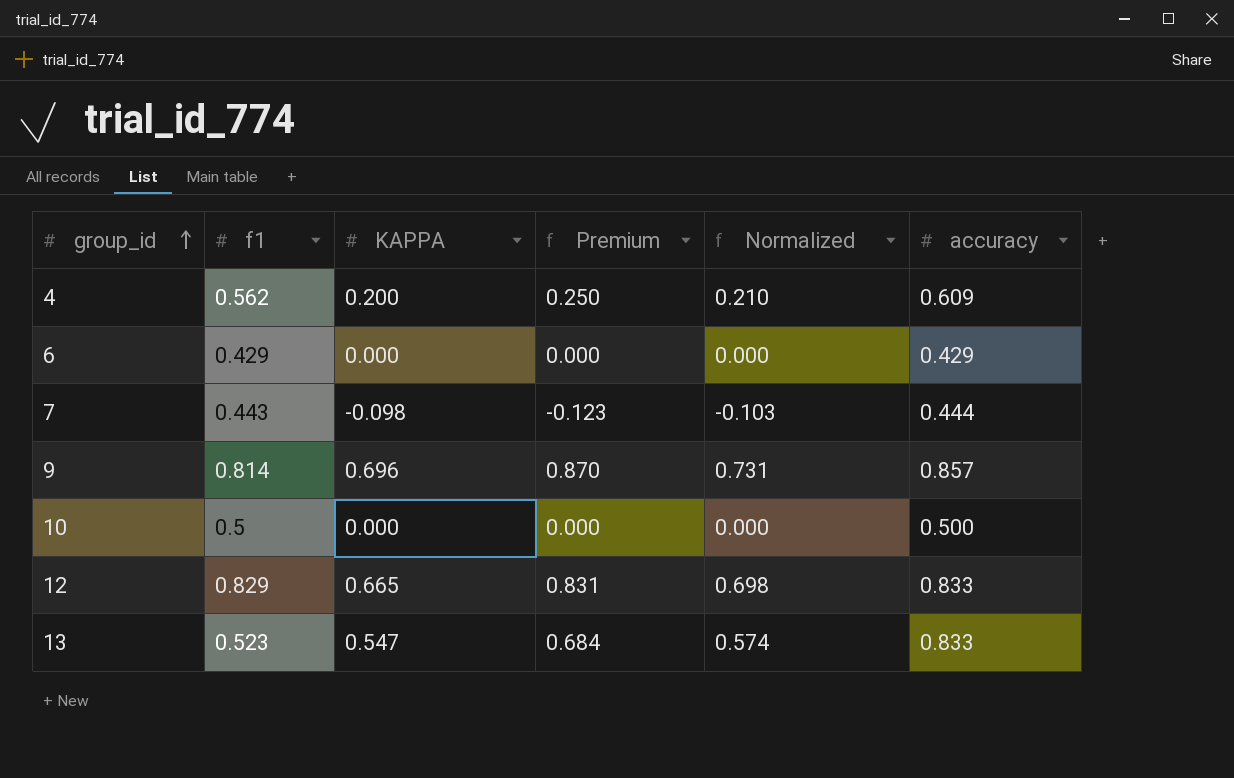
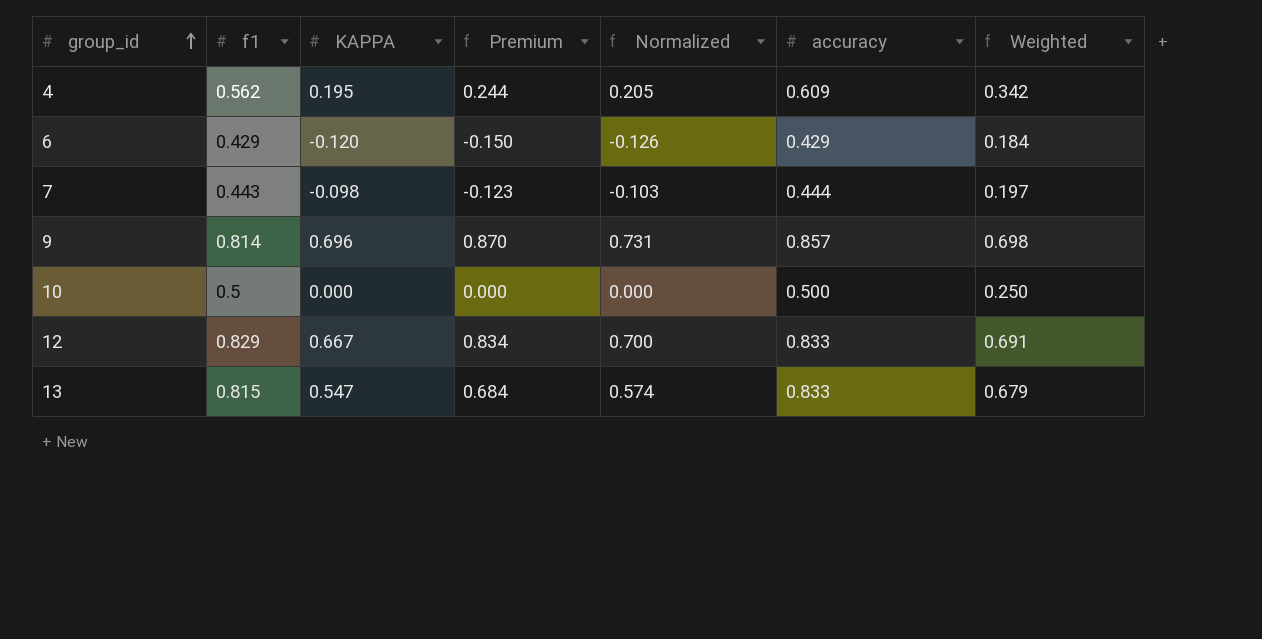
column Weighted | formula: none -> [f1] * [accuracy]
4 | KAPPA: 0.200 -> 0.195
4 | Premium: 0.250 -> 0.244
4 | Normalized: 0.210 -> 0.205
6 | KAPPA: 0.000 -> -0.120
6 | Premium: 0.000 -> -0.150
6 | Normalized: 0.000 -> -0.126
12 | KAPPA: 0.665 -> 0.667
12 | Premium: 0.831 -> 0.834
12 | Normalized: 0.698 -> 0.700
13 | f1: 0.523 -> 0.815

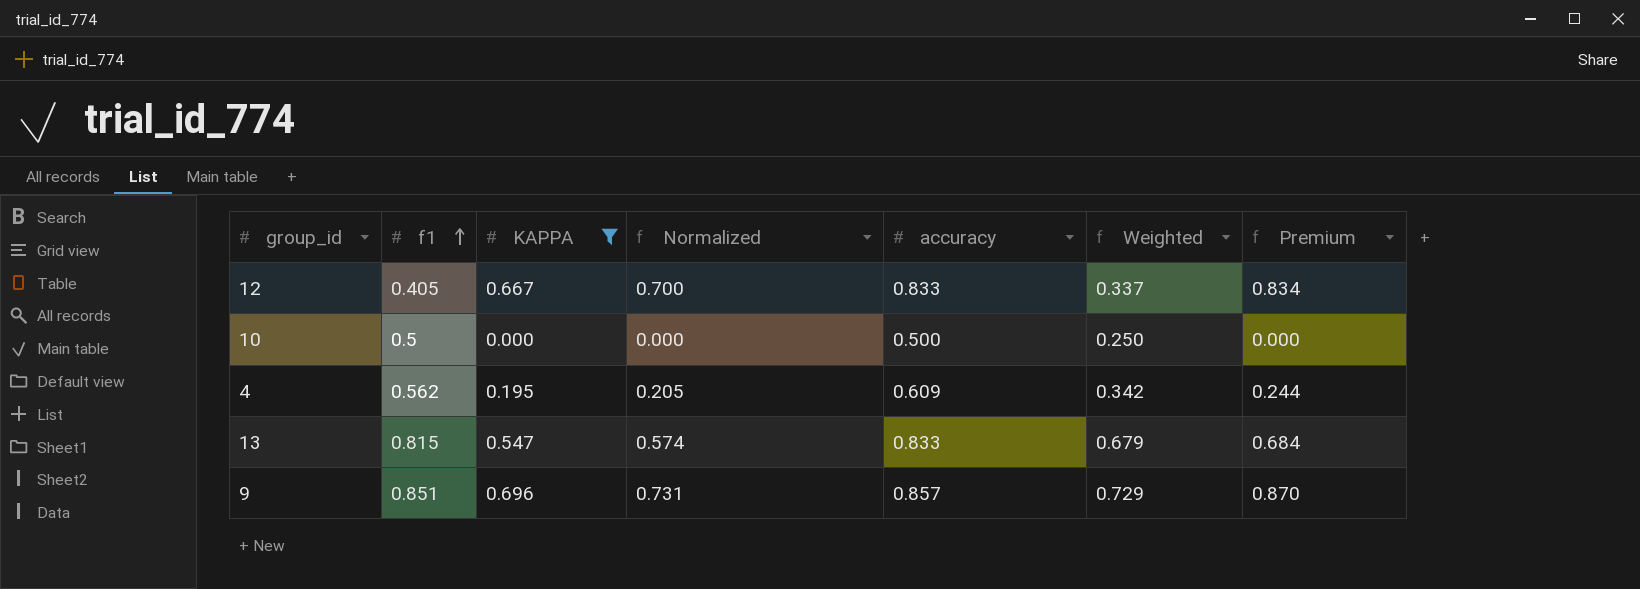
filter: none -> KAPPA >= 0.000
row order: group_id ascending -> f1 ascending
column Premium | position: 4 -> 7
12 | f1: 0.829 -> 0.405
12 | Weighted: 0.691 -> 0.337
9 | f1: 0.814 -> 0.851
9 | Weighted: 0.698 -> 0.729

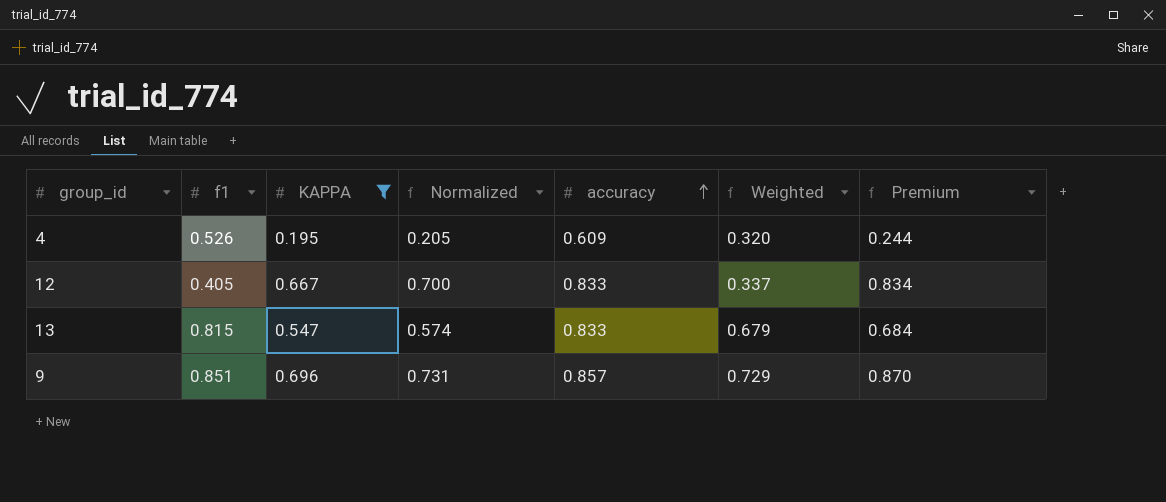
row order: f1 ascending -> accuracy ascending
row 10: 0.5 | 0.000 | 0.000 | 0.500 | 0.250 | 0.000 -> none
4 | f1: 0.562 -> 0.526
4 | Weighted: 0.342 -> 0.320

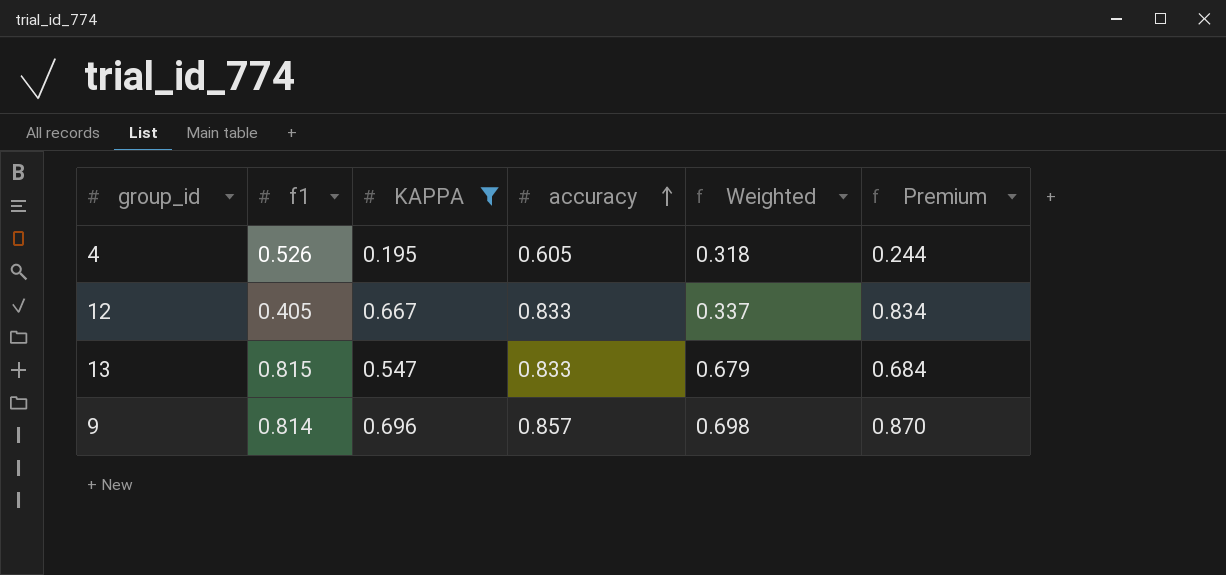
column Normalized | formula: [KAPPA] * 1.05 -> none
4 | accuracy: 0.609 -> 0.605
4 | Weighted: 0.320 -> 0.318
9 | f1: 0.851 -> 0.814
9 | Weighted: 0.729 -> 0.698

